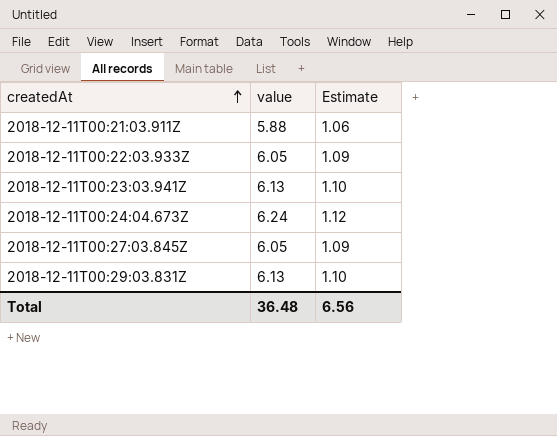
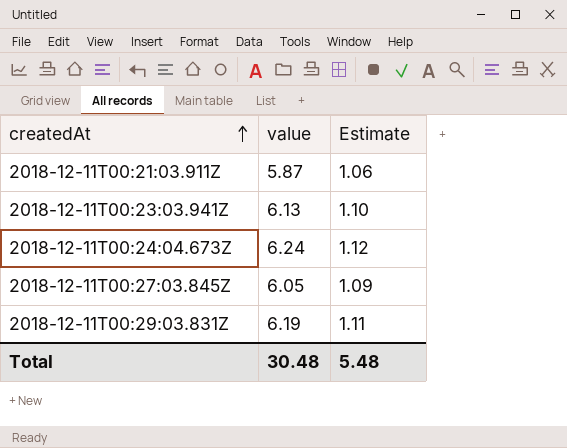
row 2018-12-11T00:22:03.933Z: 6.05 | 1.09 -> none
2018-12-11T00:21:03.911Z | value: 5.88 -> 5.87
2018-12-11T00:29:03.831Z | value: 6.13 -> 6.19
2018-12-11T00:29:03.831Z | Estimate: 1.10 -> 1.11
Total | value: 36.48 -> 30.48
Total | Estimate: 6.56 -> 5.48

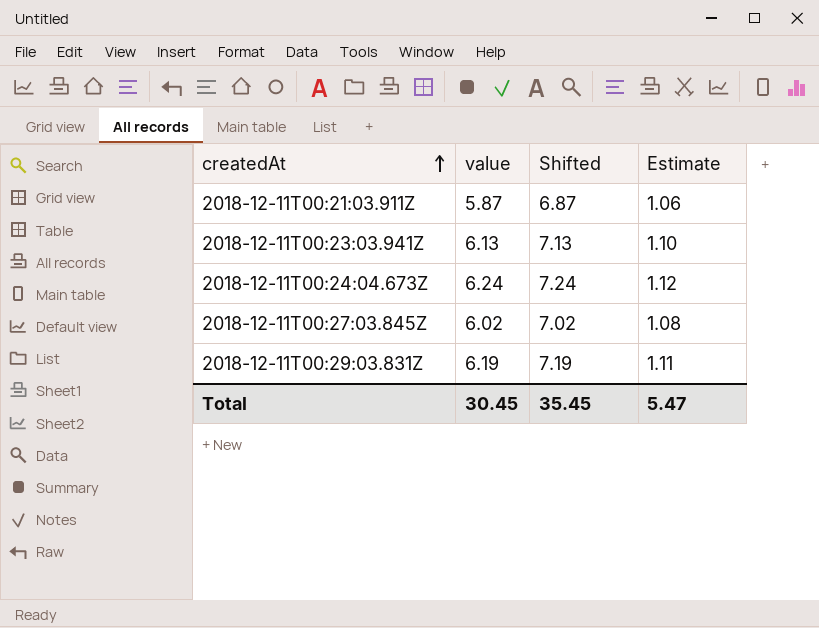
column Shifted | formula: none -> [value] + 1
2018-12-11T00:27:03.845Z | value: 6.05 -> 6.02
2018-12-11T00:27:03.845Z | Estimate: 1.09 -> 1.08
Total | value: 30.48 -> 30.45
Total | Estimate: 5.48 -> 5.47

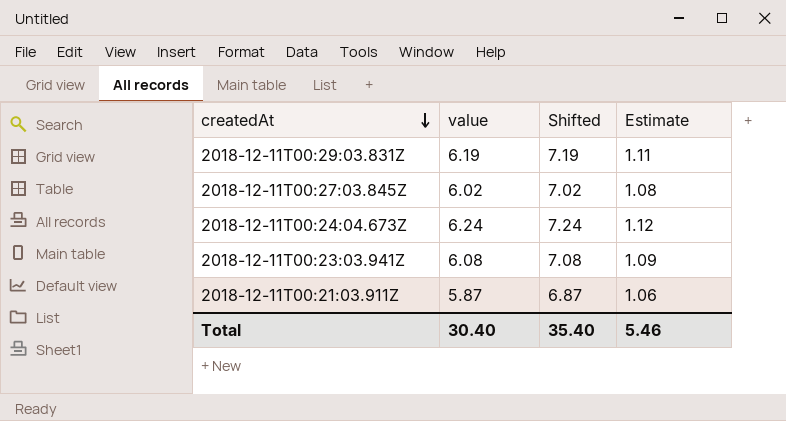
row order: createdAt ascending -> createdAt descending
2018-12-11T00:23:03.941Z | value: 6.13 -> 6.08
2018-12-11T00:23:03.941Z | Shifted: 7.13 -> 7.08
2018-12-11T00:23:03.941Z | Estimate: 1.10 -> 1.09
Total | value: 30.45 -> 30.40
Total | Shifted: 35.45 -> 35.40
Total | Estimate: 5.47 -> 5.46

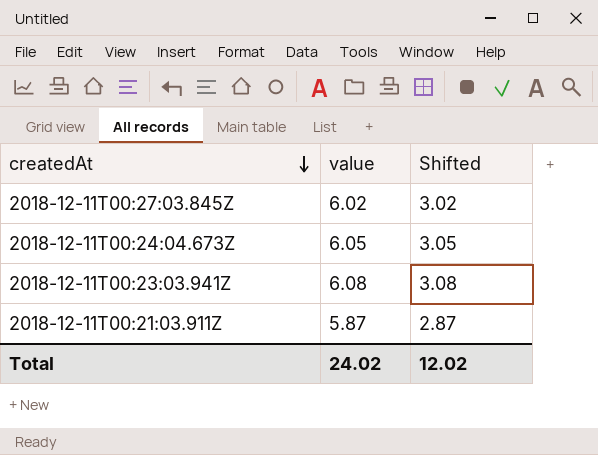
column Estimate | formula: [value] * 0.18 -> none
column Shifted | formula: [value] + 1 -> [value] - 3
row 2018-12-11T00:29:03.831Z: 6.19 | 7.19 | 1.11 -> none
2018-12-11T00:24:04.673Z | value: 6.24 -> 6.05
Total | value: 30.40 -> 24.02
Total | Shifted: 35.40 -> 12.02

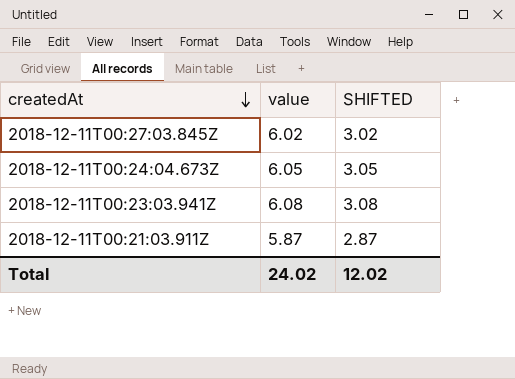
column name: Shifted -> SHIFTED

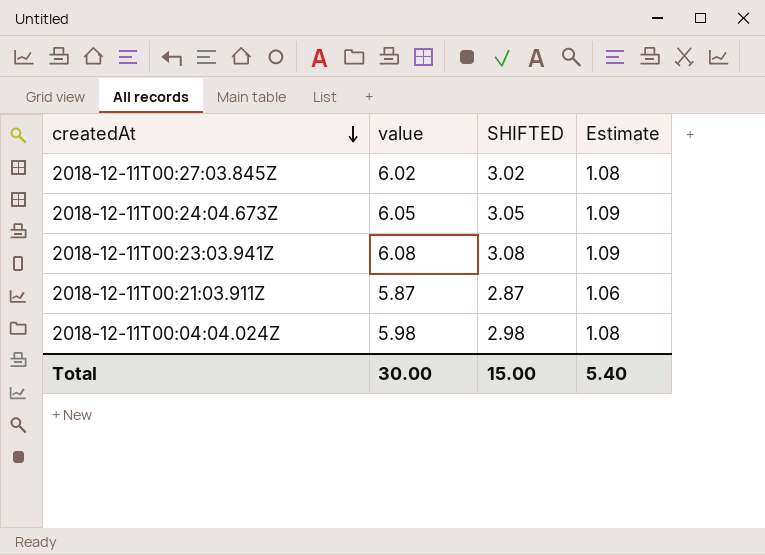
column Estimate | formula: none -> [value] * 0.18
row 2018-12-11T00:04:04.024Z: none -> 5.98 | 2.98 | 1.08
Total | value: 24.02 -> 30.00
Total | SHIFTED: 12.02 -> 15.00

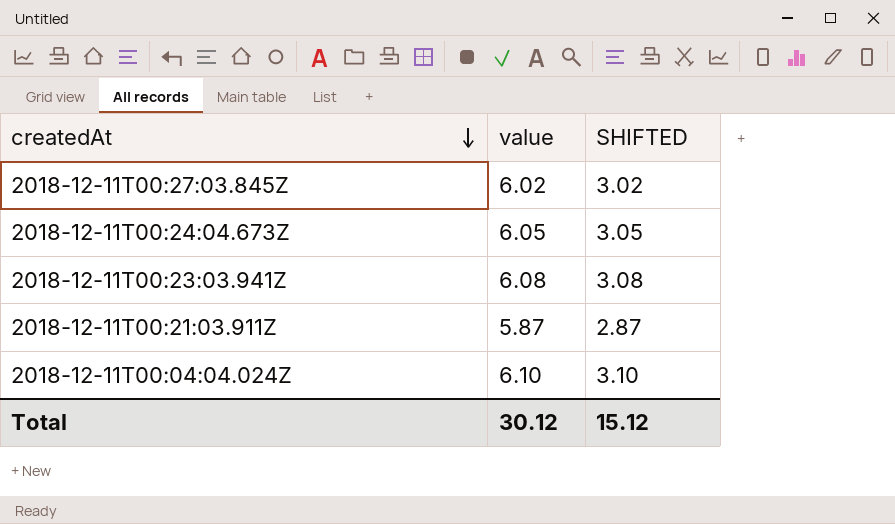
column Estimate | formula: [value] * 0.18 -> none
2018-12-11T00:04:04.024Z | value: 5.98 -> 6.10
2018-12-11T00:04:04.024Z | SHIFTED: 2.98 -> 3.10
Total | value: 30.00 -> 30.12
Total | SHIFTED: 15.00 -> 15.12

